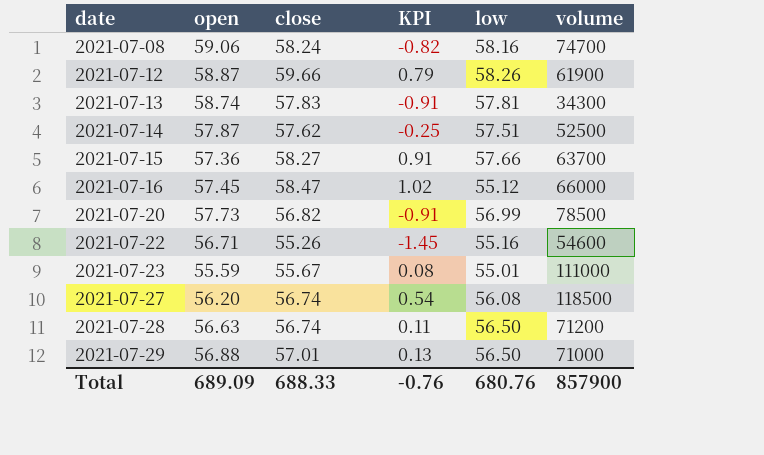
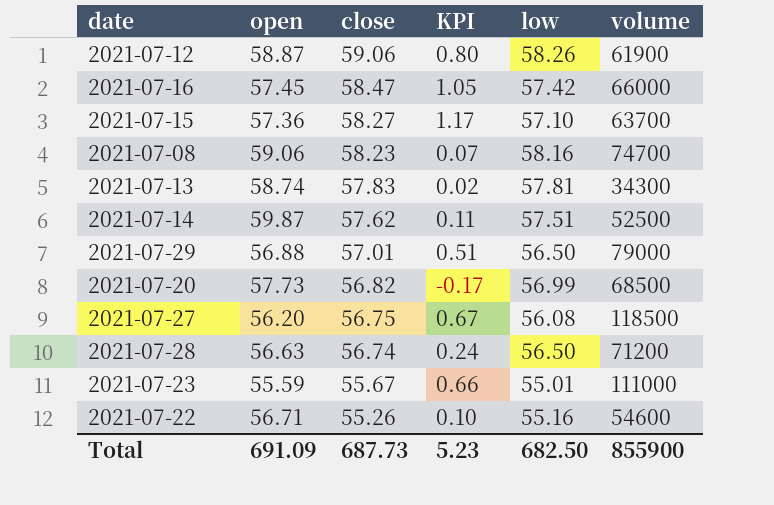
row order: date ascending -> close descending
column KPI | formula: [close] - [open] -> [close] - [low]
2021-07-12 | close: 59.66 -> 59.06
2021-07-16 | low: 55.12 -> 57.42
2021-07-15 | low: 57.66 -> 57.10
2021-07-08 | close: 58.24 -> 58.23
2021-07-14 | open: 57.87 -> 59.87
2021-07-29 | volume: 71000 -> 79000
2021-07-20 | volume: 78500 -> 68500
2021-07-27 | close: 56.74 -> 56.75
Total | open: 689.09 -> 691.09
Total | close: 688.33 -> 687.73
Total | KPI: -0.76 -> 5.23
Total | low: 680.76 -> 682.50
Total | volume: 857900 -> 855900

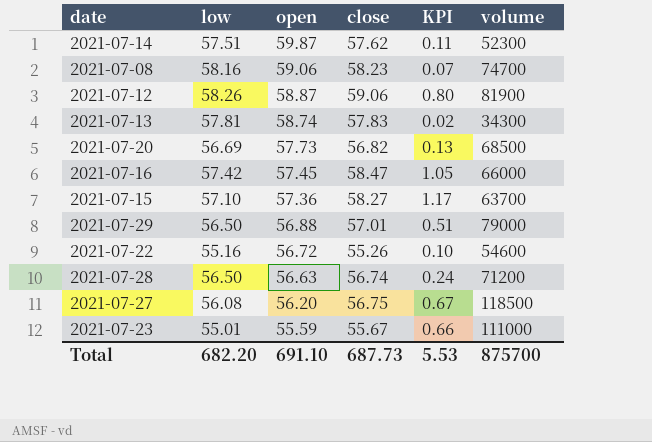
row order: close descending -> open descending
column low | position: 5 -> 2
2021-07-14 | volume: 52500 -> 52300
2021-07-12 | volume: 61900 -> 81900
2021-07-20 | low: 56.99 -> 56.69
2021-07-20 | KPI: -0.17 -> 0.13
2021-07-22 | open: 56.71 -> 56.72
Total | low: 682.50 -> 682.20
Total | open: 691.09 -> 691.10
Total | KPI: 5.23 -> 5.53
Total | volume: 855900 -> 875700

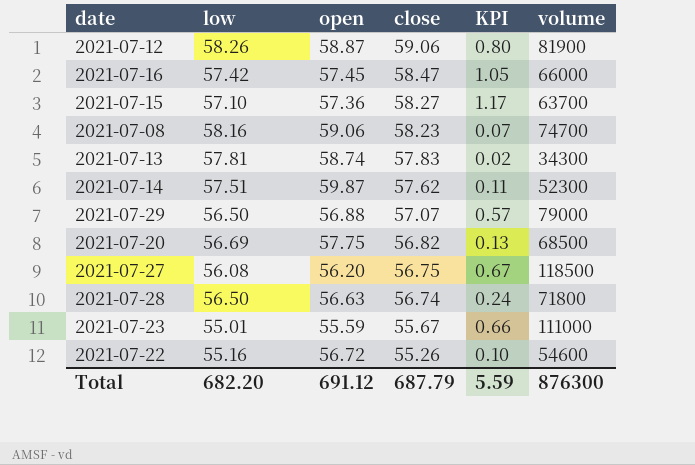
row order: open descending -> close descending
2021-07-29 | close: 57.01 -> 57.07
2021-07-29 | KPI: 0.51 -> 0.57
2021-07-20 | open: 57.73 -> 57.75
2021-07-28 | volume: 71200 -> 71800
Total | open: 691.10 -> 691.12
Total | close: 687.73 -> 687.79
Total | KPI: 5.53 -> 5.59
Total | volume: 875700 -> 876300

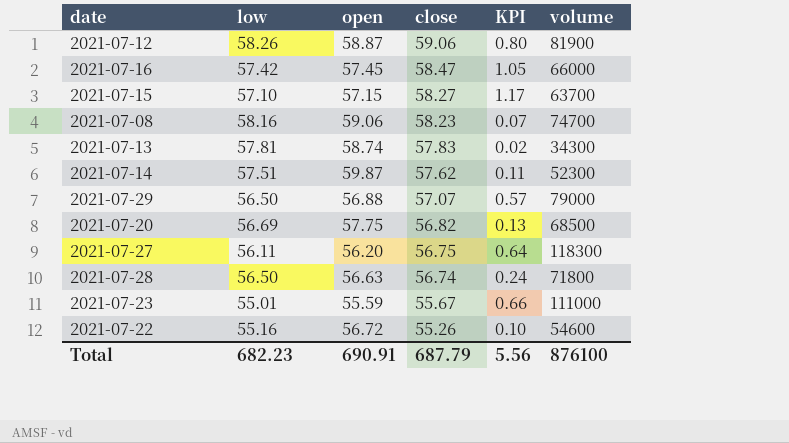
2021-07-15 | open: 57.36 -> 57.15
2021-07-27 | low: 56.08 -> 56.11
2021-07-27 | KPI: 0.67 -> 0.64
2021-07-27 | volume: 118500 -> 118300
Total | low: 682.20 -> 682.23
Total | open: 691.12 -> 690.91
Total | KPI: 5.59 -> 5.56
Total | volume: 876300 -> 876100

